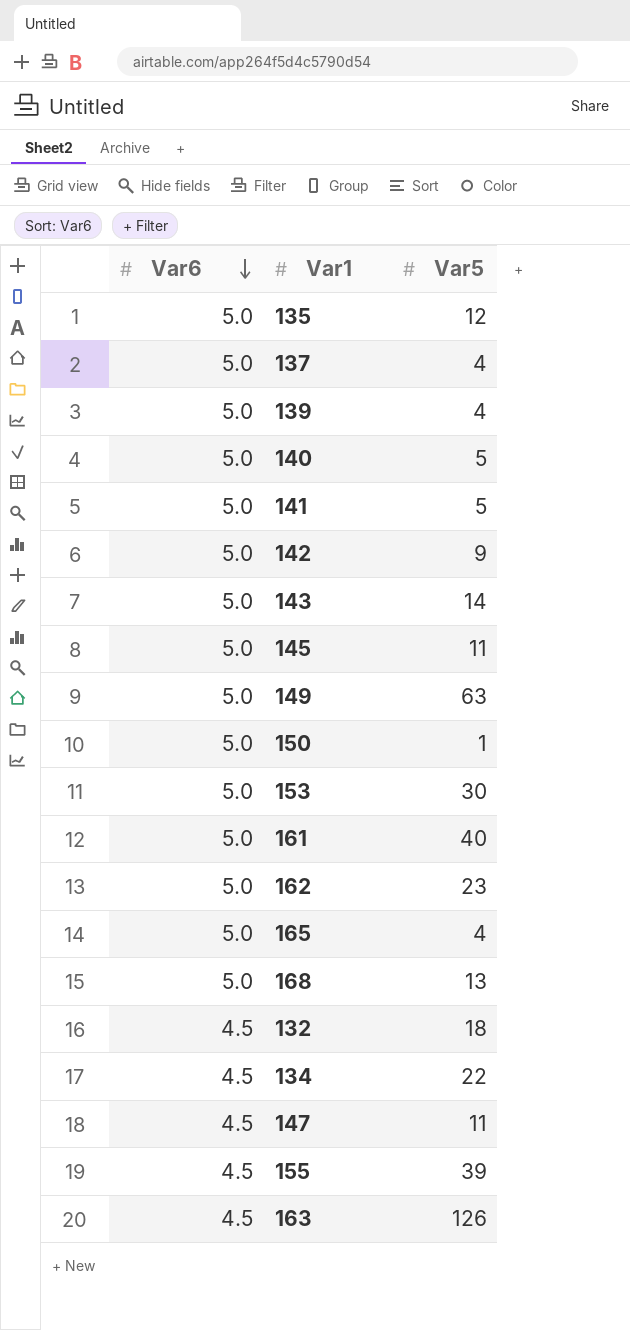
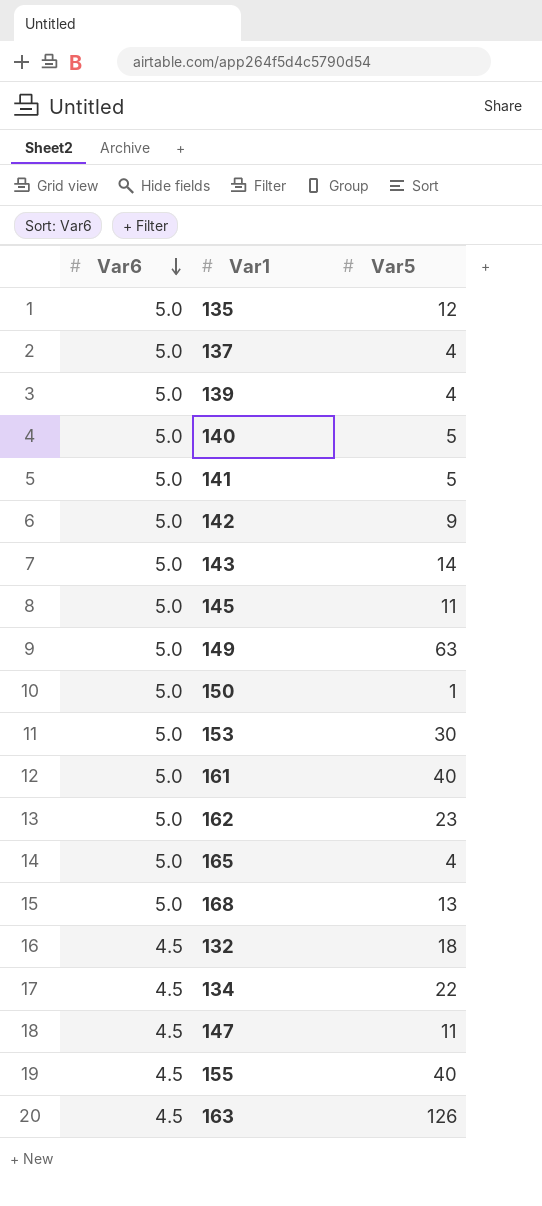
155 | Var5: 39 -> 40

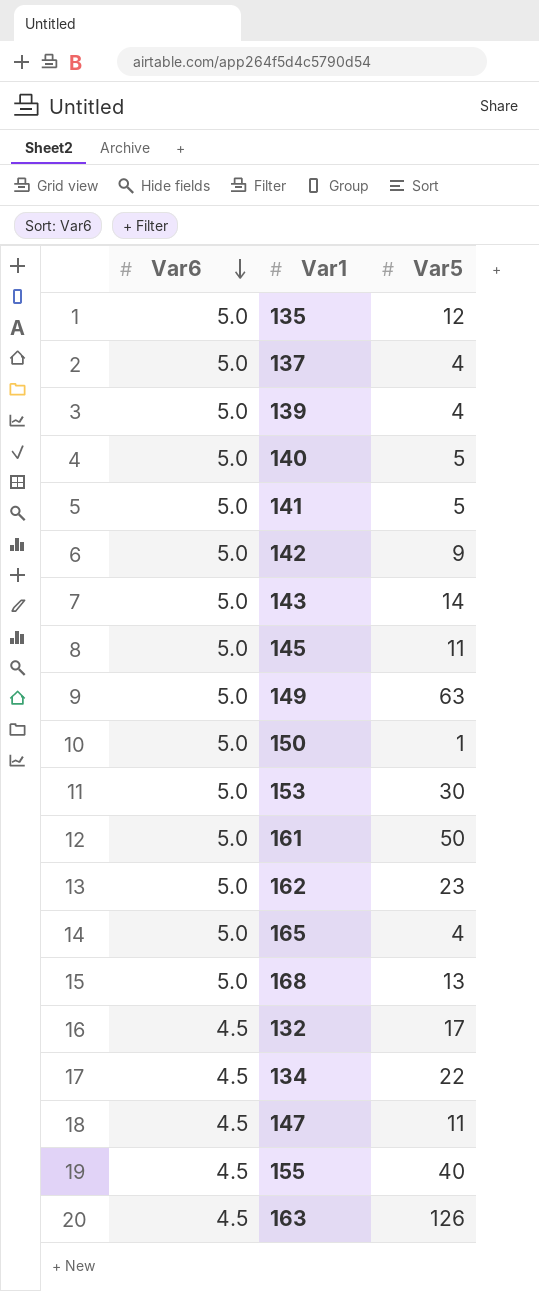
161 | Var5: 40 -> 50
132 | Var5: 18 -> 17

